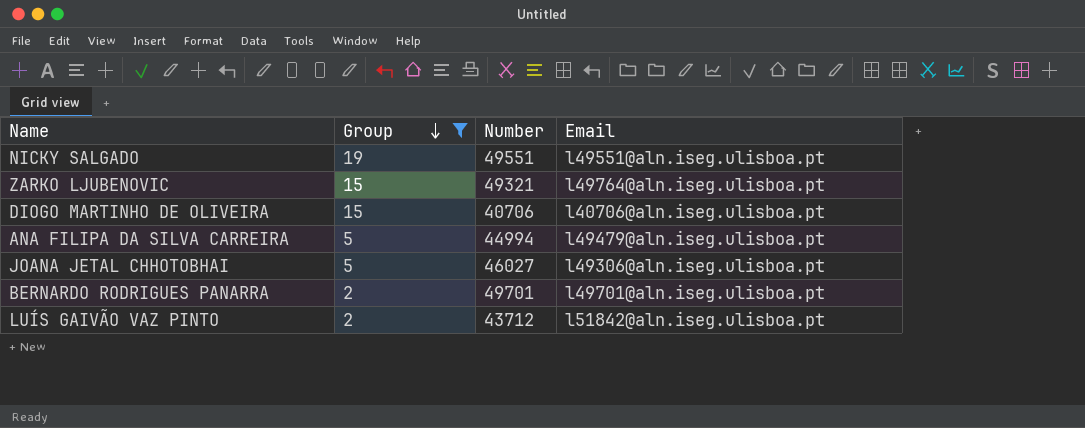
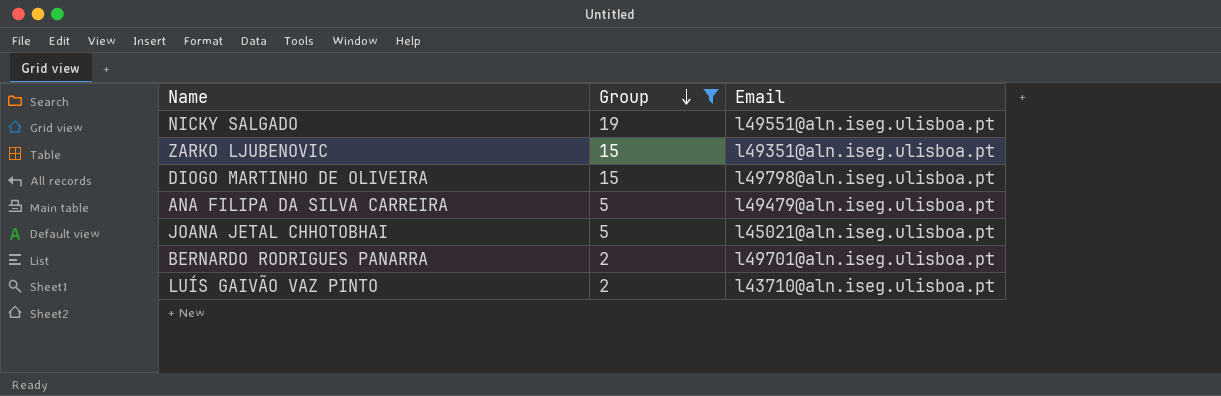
column Number | position: 3 -> none
ZARKO LJUBENOVIC | Email: l49764@aln.iseg.ulisboa.pt -> l49351@aln.iseg.ulisboa.pt
DIOGO MARTINHO DE OLIVEIRA | Email: l40706@aln.iseg.ulisboa.pt -> l49798@aln.iseg.ulisboa.pt
JOANA JETAL CHHOTOBHAI | Email: l49306@aln.iseg.ulisboa.pt -> l45021@aln.iseg.ulisboa.pt
LUÍS GAIVÃO VAZ PINTO | Email: l51842@aln.iseg.ulisboa.pt -> l43710@aln.iseg.ulisboa.pt

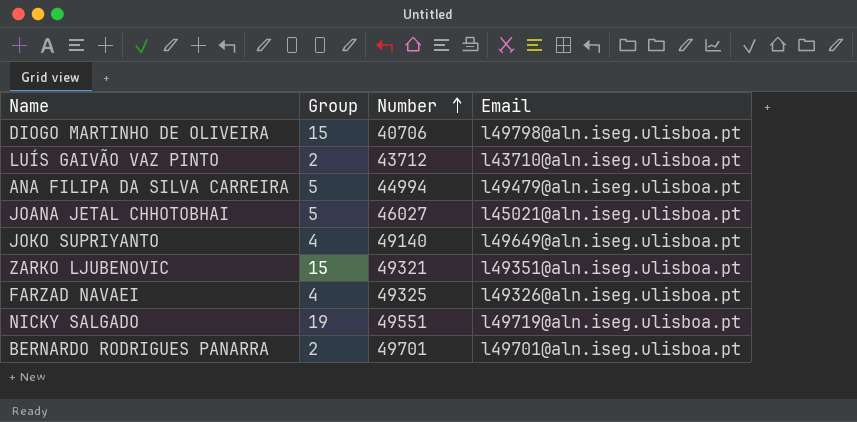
filter: Group != 4 -> none
row order: Group descending -> Number ascending
column Number | position: none -> 3
NICKY SALGADO | Email: l49551@aln.iseg.ulisboa.pt -> l49719@aln.iseg.ulisboa.pt

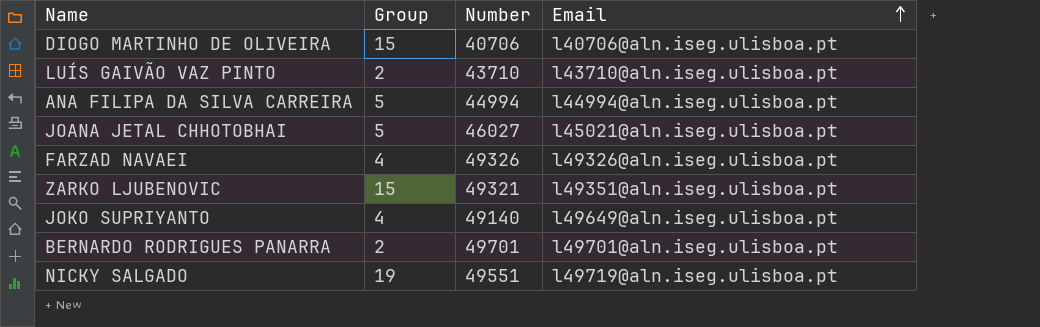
row order: Number ascending -> Email ascending
DIOGO MARTINHO DE OLIVEIRA | Email: l49798@aln.iseg.ulisboa.pt -> l40706@aln.iseg.ulisboa.pt
LUÍS GAIVÃO VAZ PINTO | Number: 43712 -> 43710
ANA FILIPA DA SILVA CARREIRA | Email: l49479@aln.iseg.ulisboa.pt -> l44994@aln.iseg.ulisboa.pt
FARZAD NAVAEI | Number: 49325 -> 49326

